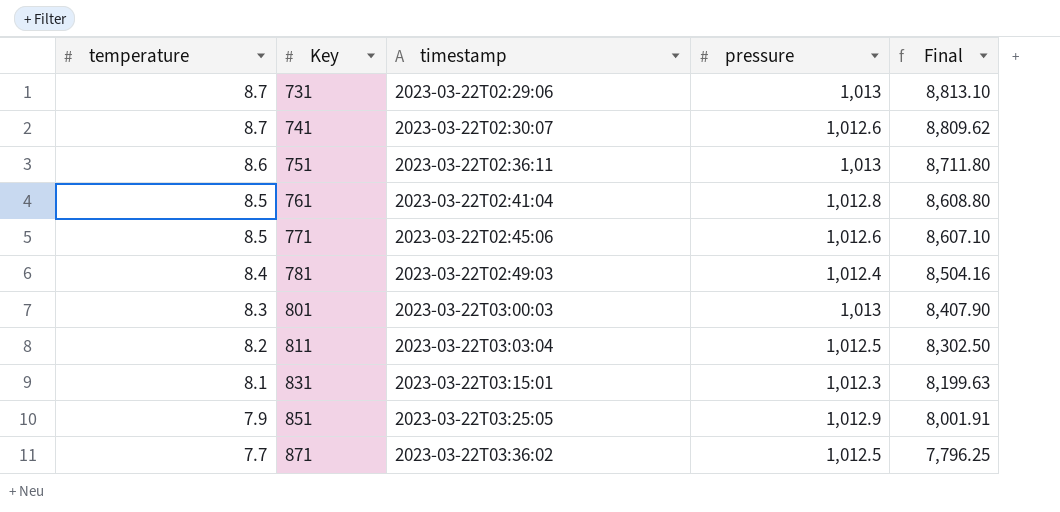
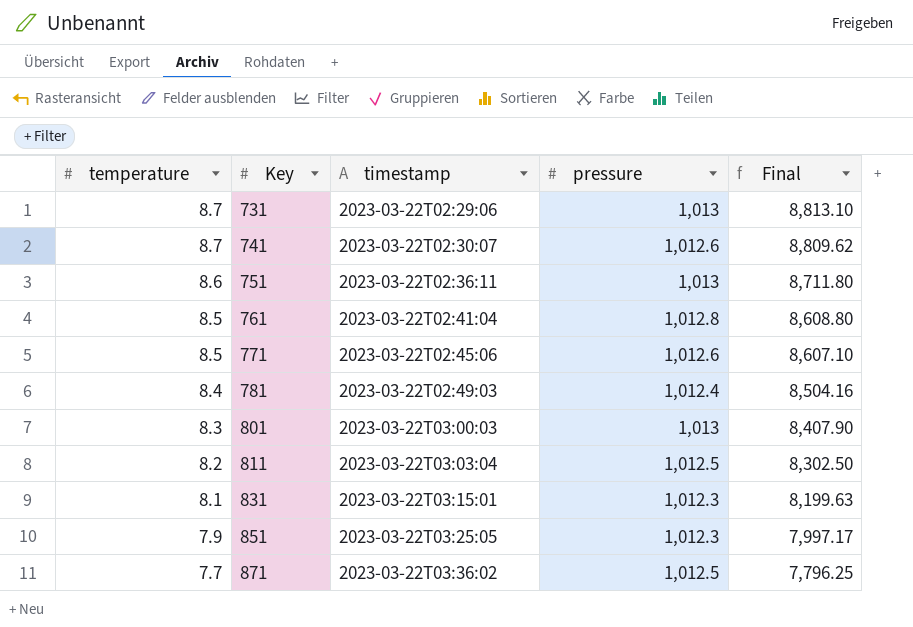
851 | pressure: 1,012.9 -> 1,012.3
851 | Final: 8,001.91 -> 7,997.17

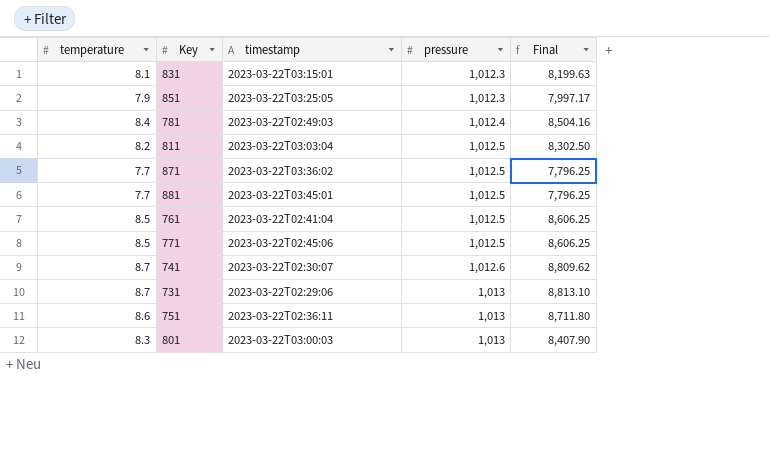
row order: temperature descending -> pressure ascending
row 881: none -> 7.7 | 2023-03-22T03:45:01 | 1,012.5 | 7,796.25
761 | pressure: 1,012.8 -> 1,012.5
761 | Final: 8,608.80 -> 8,606.25
771 | pressure: 1,012.6 -> 1,012.5
771 | Final: 8,607.10 -> 8,606.25

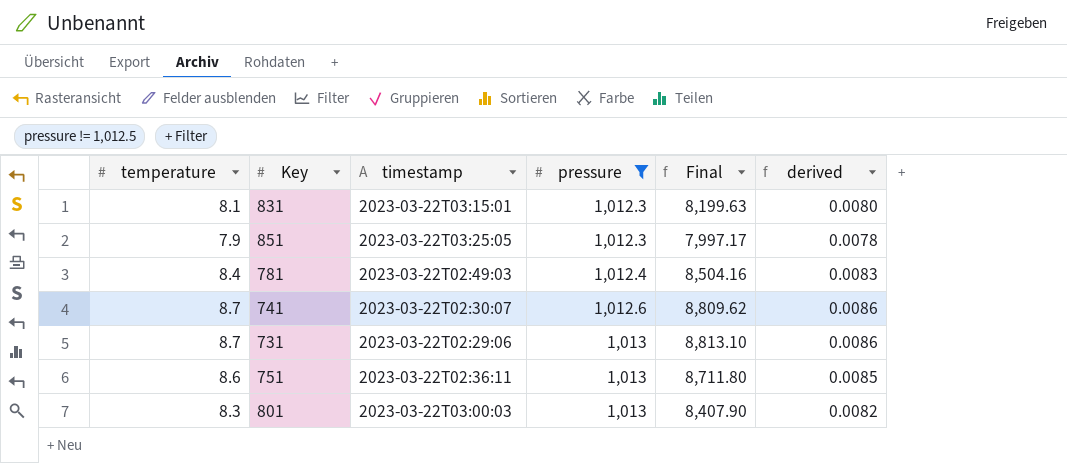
filter: none -> pressure != 1,012.5
column derived | formula: none -> [temperature] / [pressure]

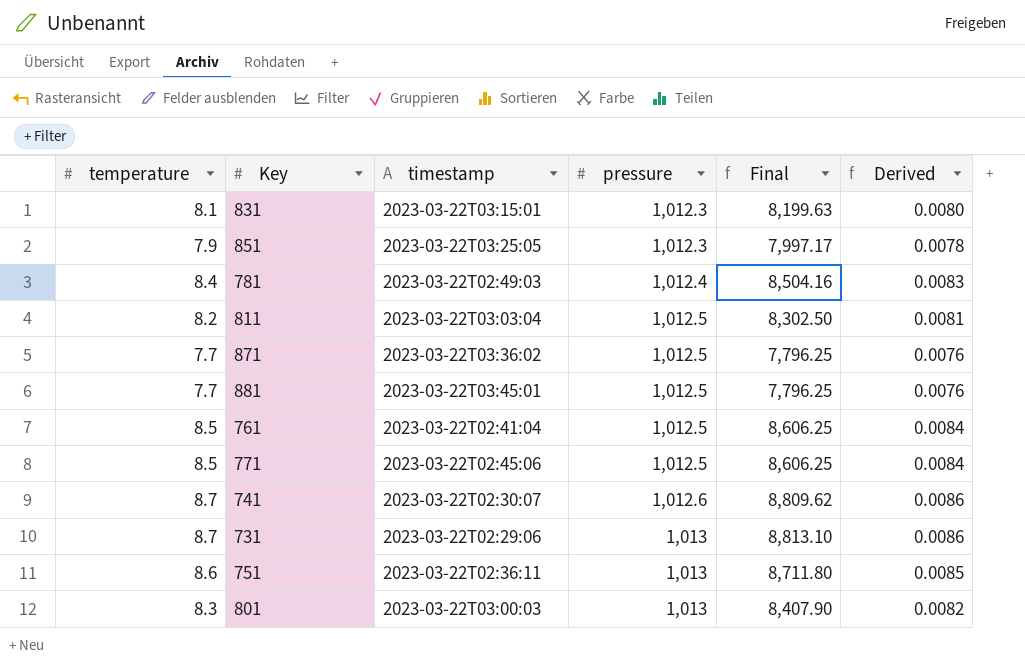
filter: pressure != 1,012.5 -> none
column name: derived -> Derived

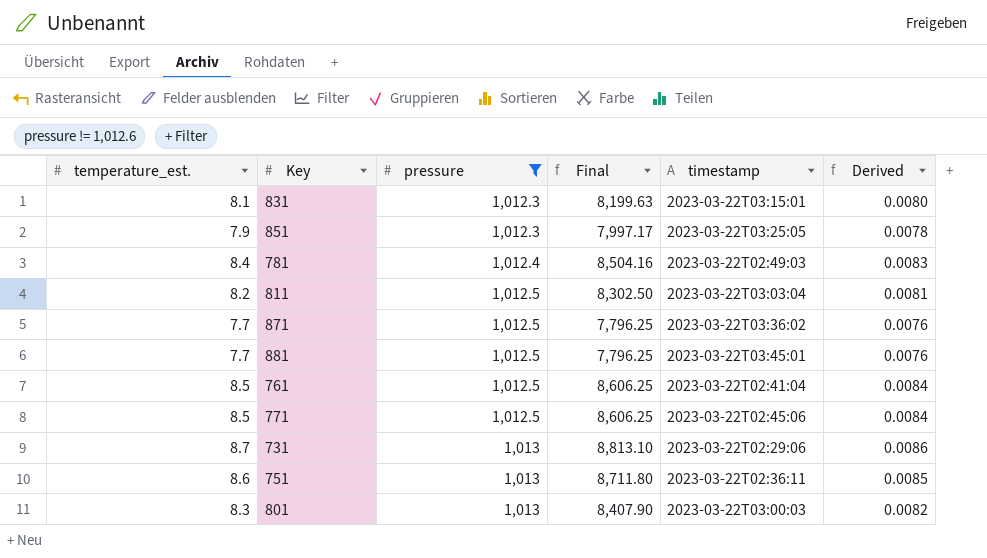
filter: none -> pressure != 1,012.6
column name: temperature -> temperature_est.
column timestamp | position: 3 -> 5

